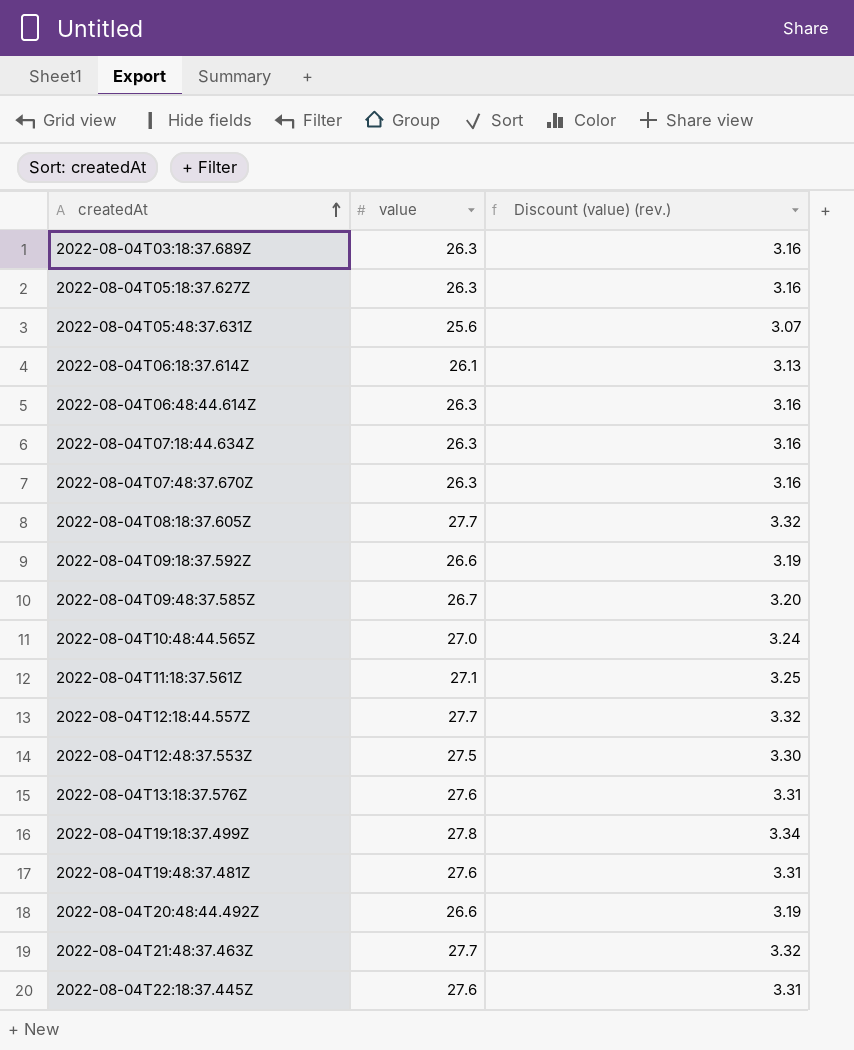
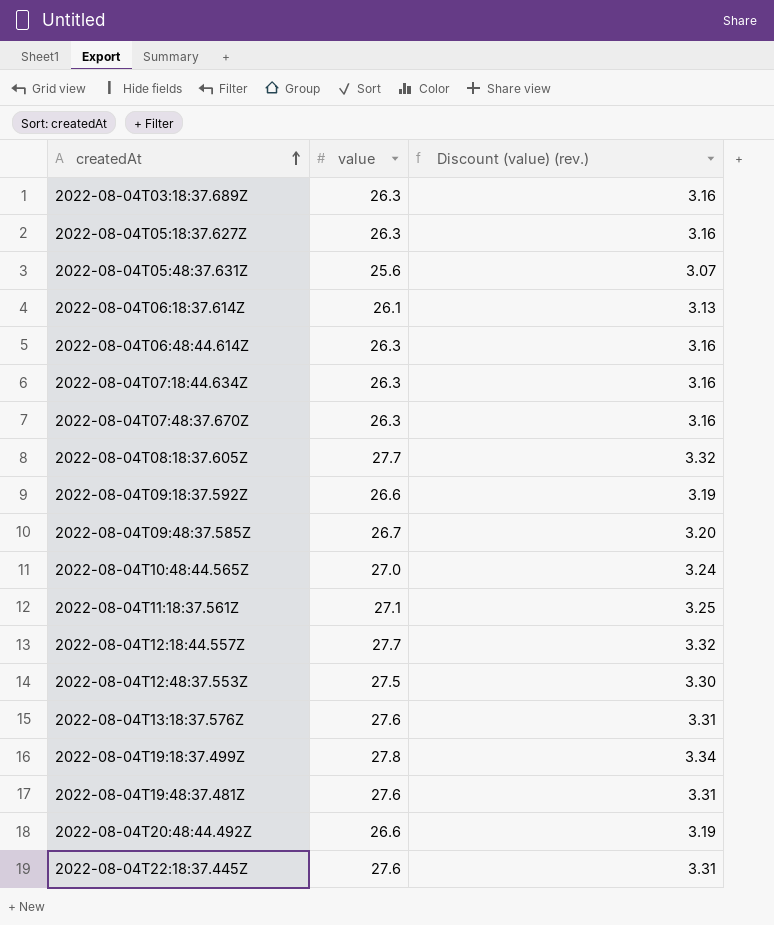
row 2022-08-04T21:48:37.463Z: 27.7 | 3.32 -> none

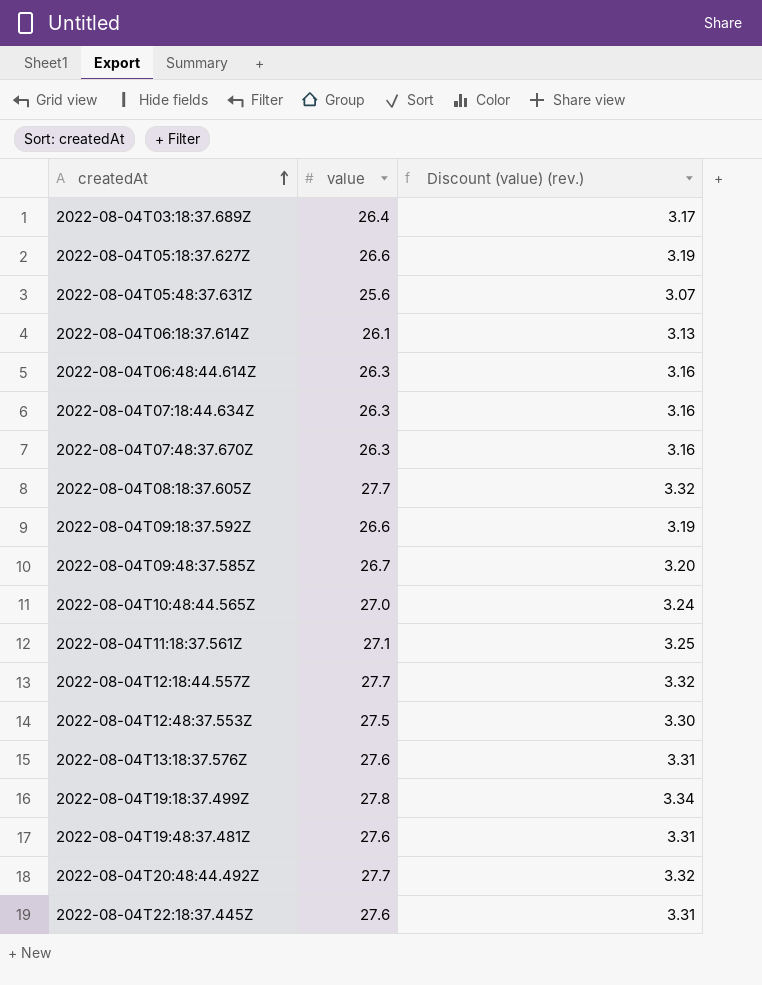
2022-08-04T03:18:37.689Z | value: 26.3 -> 26.4
2022-08-04T03:18:37.689Z | Discount (value) (rev.): 3.16 -> 3.17
2022-08-04T05:18:37.627Z | value: 26.3 -> 26.6
2022-08-04T05:18:37.627Z | Discount (value) (rev.): 3.16 -> 3.19
2022-08-04T20:48:44.492Z | value: 26.6 -> 27.7
2022-08-04T20:48:44.492Z | Discount (value) (rev.): 3.19 -> 3.32

